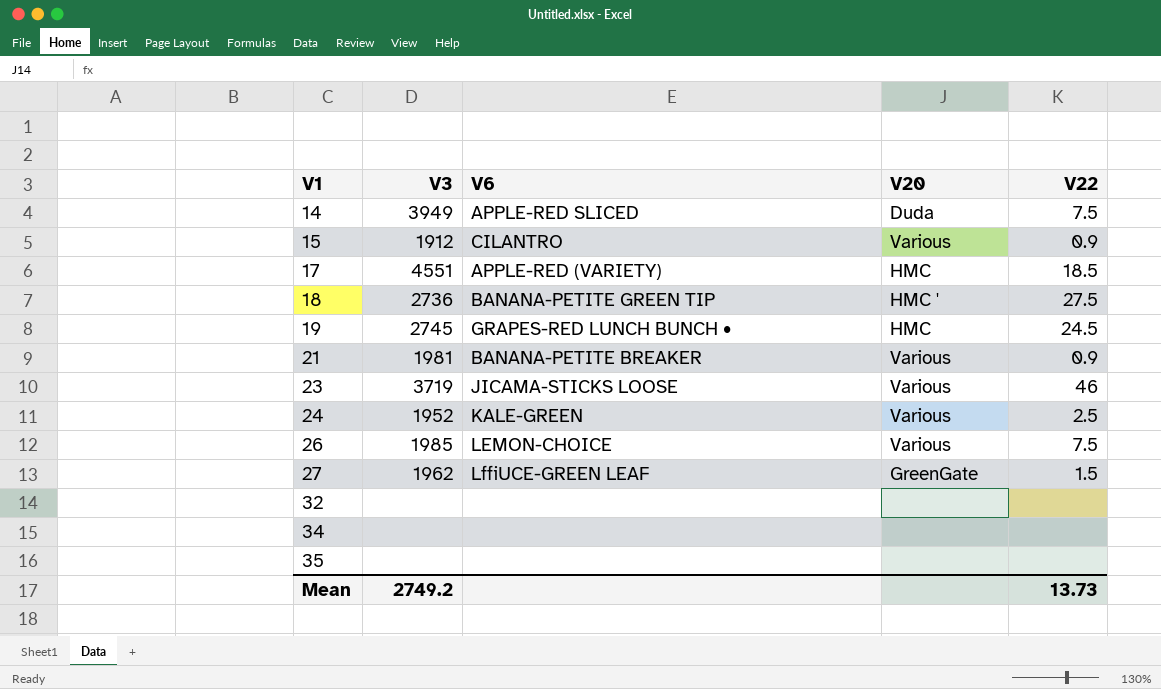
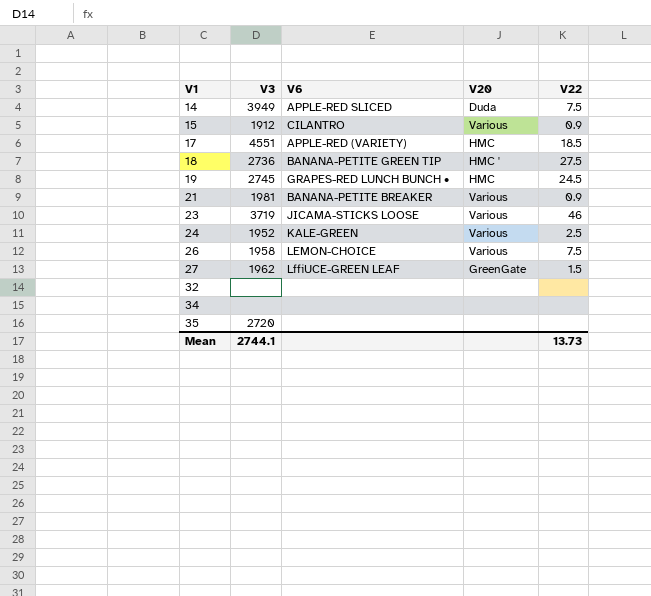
26 | V3: 1985 -> 1958
35 | V3: none -> 2720
Mean | V3: 2749.2 -> 2744.1

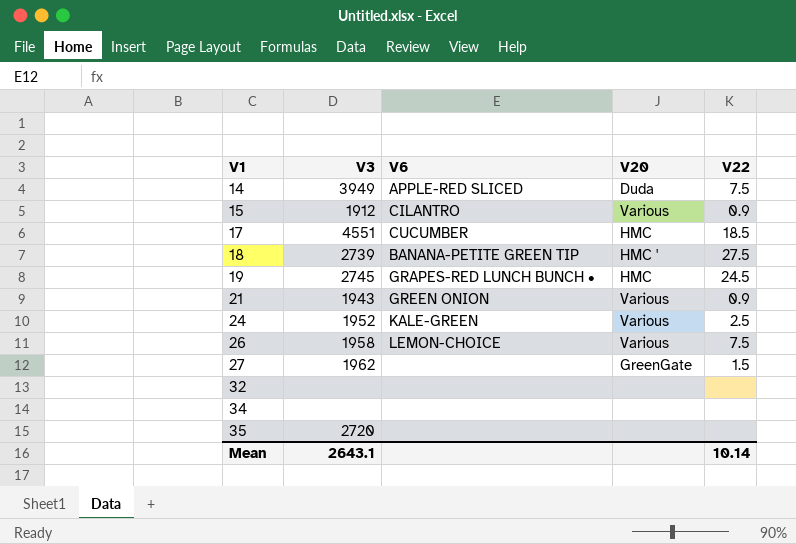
row 23: 3719 | JICAMA-STICKS LOOSE | Various | 46 -> none
17 | V6: APPLE-RED (VARIETY) -> CUCUMBER
18 | V3: 2736 -> 2739
21 | V3: 1981 -> 1943
21 | V6: BANANA-PETITE BREAKER -> GREEN ONION
27 | V6: LffiUCE-GREEN LEAF -> none
Mean | V3: 2744.1 -> 2643.1
Mean | V22: 13.73 -> 10.14

